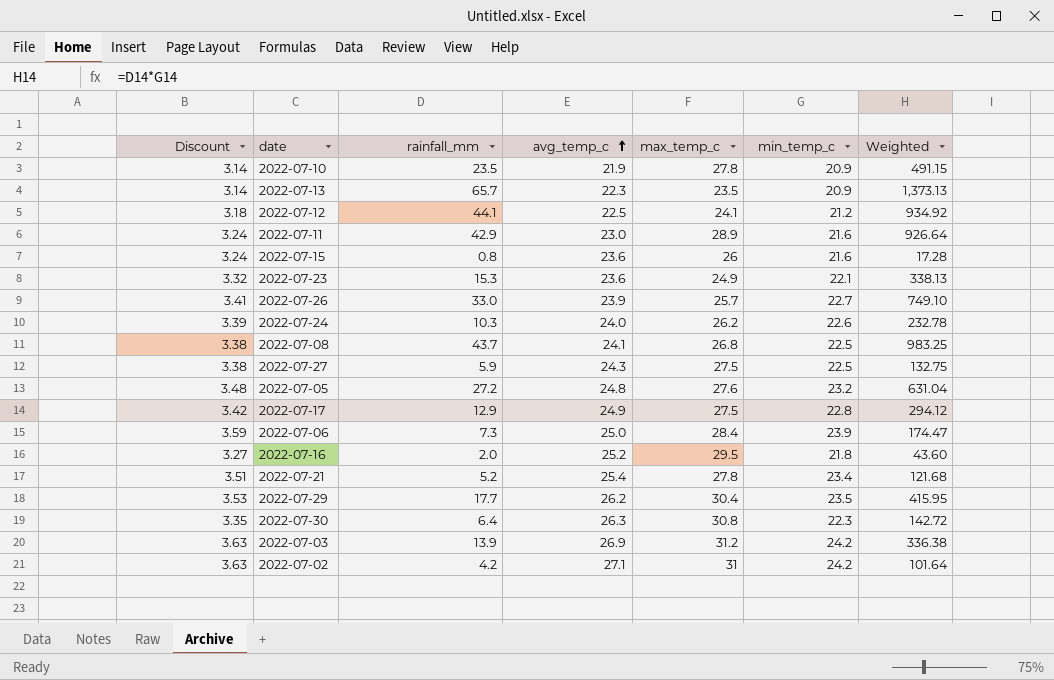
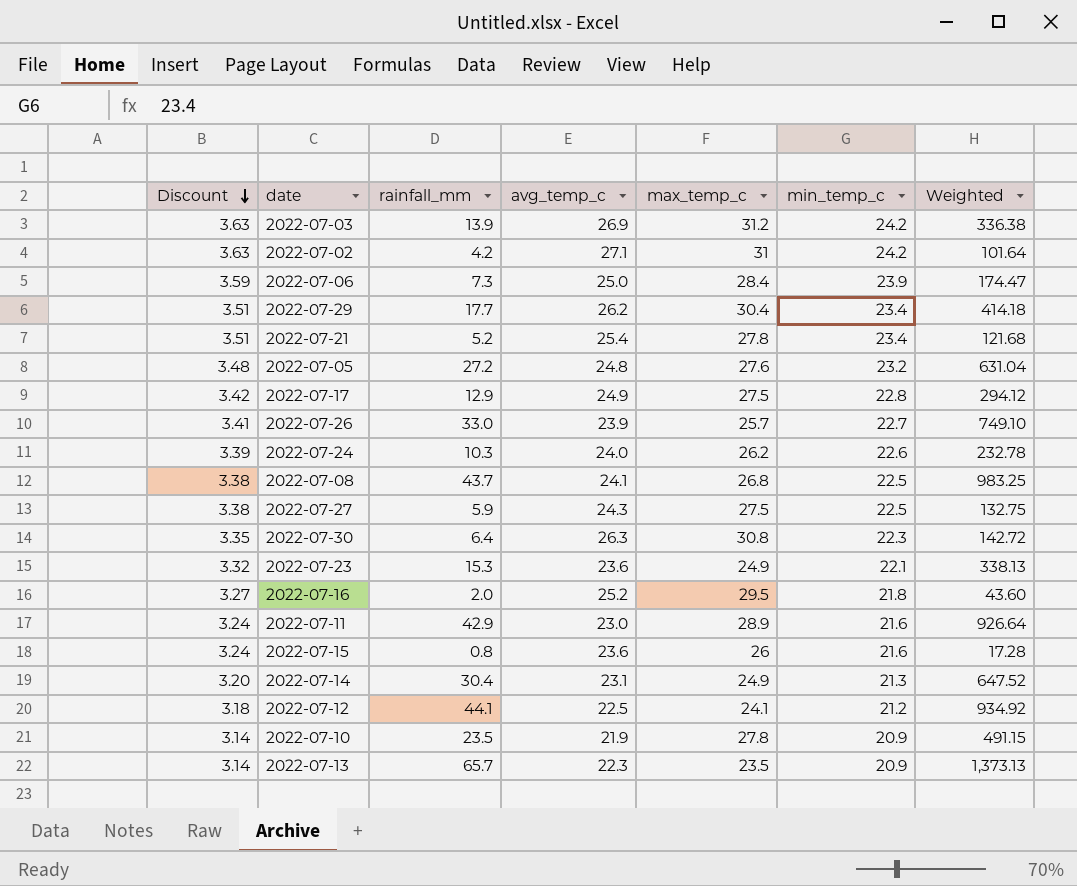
row order: avg_temp_c ascending -> Discount descending
2022-07-29 | Discount: 3.53 -> 3.51
2022-07-29 | min_temp_c: 23.5 -> 23.4
2022-07-29 | Weighted: 415.95 -> 414.18
row 2022-07-14: none -> 3.20 | 30.4 | 23.1 | 24.9 | 21.3 | 647.52

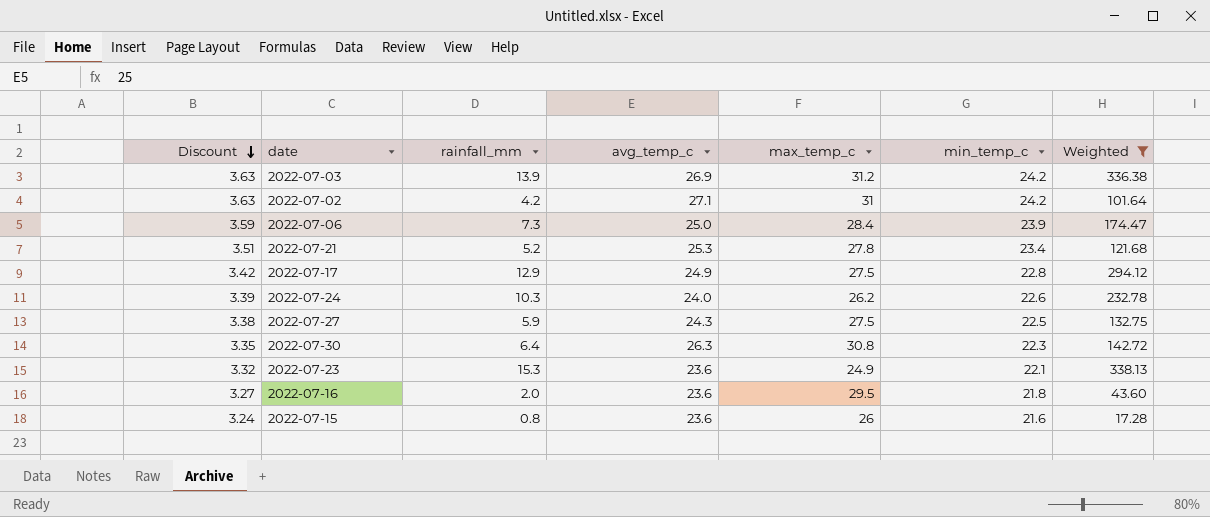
filter: none -> Weighted <= 338.13
2022-07-21 | avg_temp_c: 25.4 -> 25.3
2022-07-16 | avg_temp_c: 25.2 -> 23.6

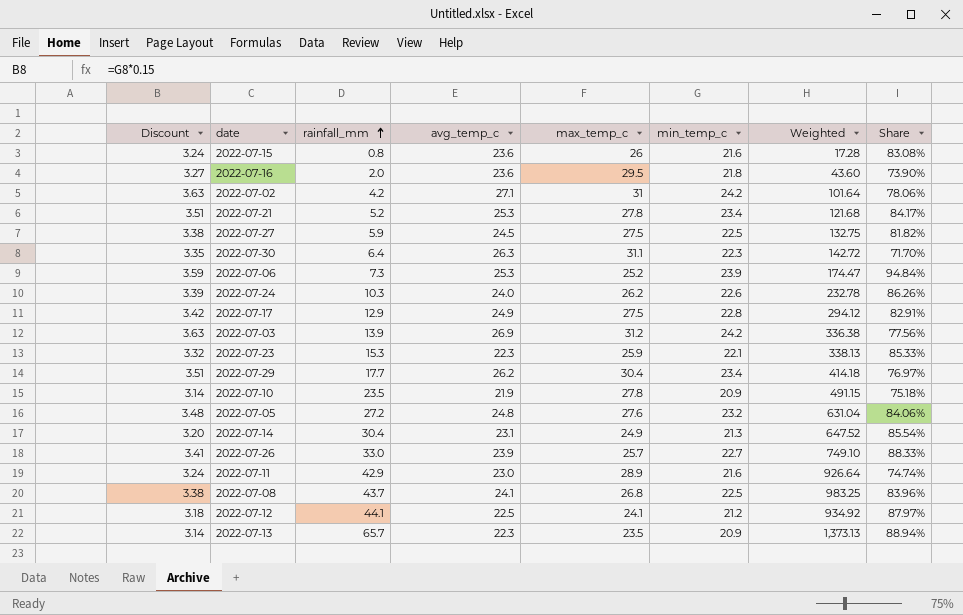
filter: Weighted <= 338.13 -> none
row order: Discount descending -> rainfall_mm ascending
column Share | formula: none -> [min_temp_c] / [max_temp_c]
2022-07-27 | avg_temp_c: 24.3 -> 24.5
2022-07-30 | max_temp_c: 30.8 -> 31.1
2022-07-06 | avg_temp_c: 25.0 -> 25.3
2022-07-06 | max_temp_c: 28.4 -> 25.2
2022-07-23 | avg_temp_c: 23.6 -> 22.3
2022-07-23 | max_temp_c: 24.9 -> 25.9

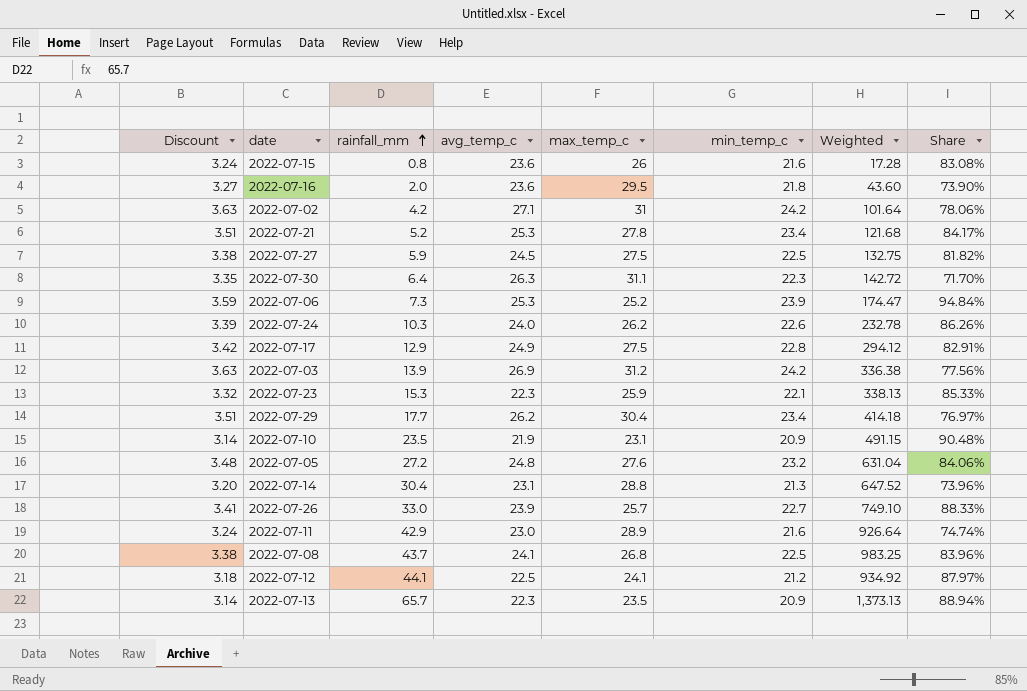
2022-07-10 | max_temp_c: 27.8 -> 23.1
2022-07-10 | Share: 75.18% -> 90.48%
2022-07-14 | max_temp_c: 24.9 -> 28.8
2022-07-14 | Share: 85.54% -> 73.96%

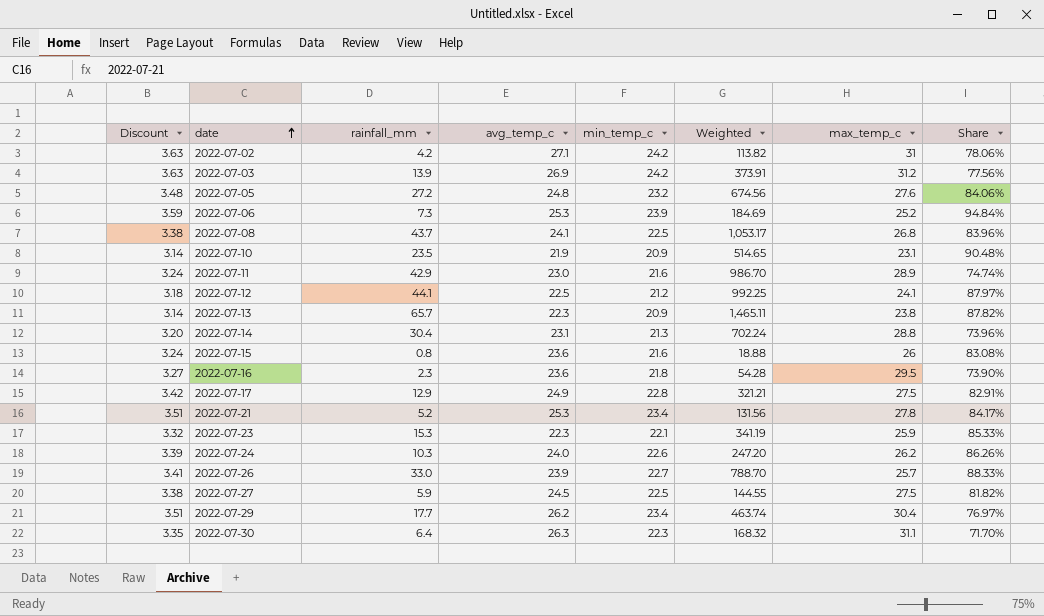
row order: rainfall_mm ascending -> date ascending
column Weighted | formula: [rainfall_mm] * [min_temp_c] -> [rainfall_mm] * [avg_temp_c]
column max_temp_c | position: 5 -> 7
2022-07-13 | max_temp_c: 23.5 -> 23.8
2022-07-13 | Share: 88.94% -> 87.82%
2022-07-16 | rainfall_mm: 2.0 -> 2.3

